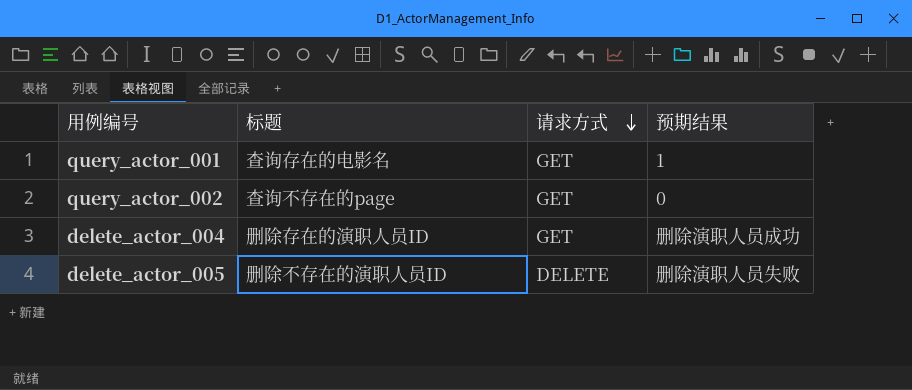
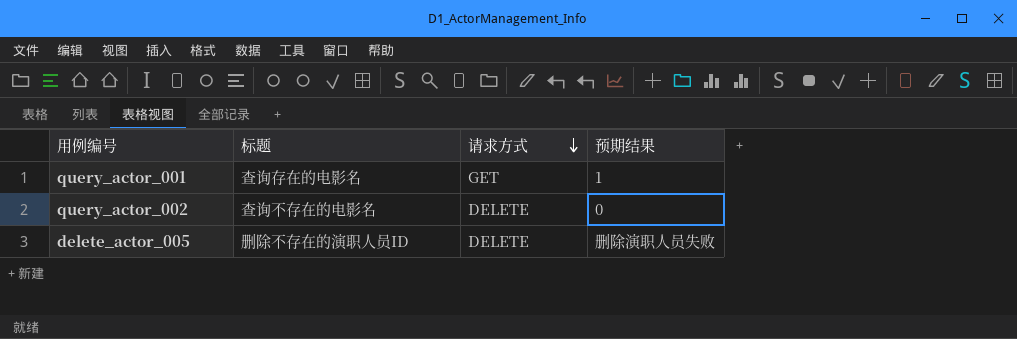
row delete_actor_004: 删除存在的演职人员ID | GET | 删除演职人员成功 -> none
query_actor_002 | 标题: 查询不存在的page -> 查询不存在的电影名
query_actor_002 | 请求方式: GET -> DELETE

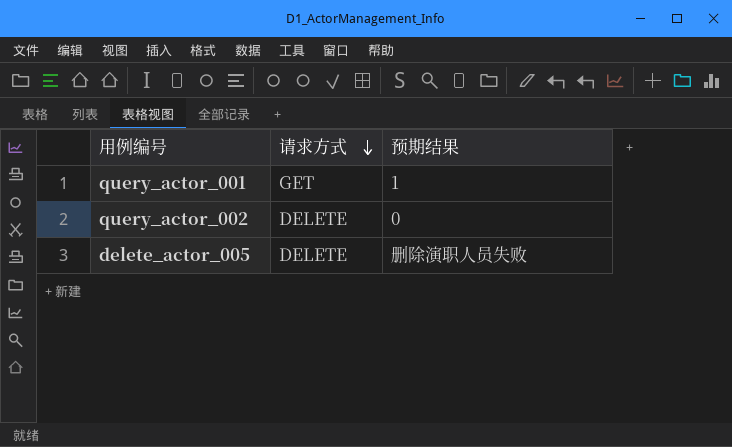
column 标题 | position: 2 -> none

